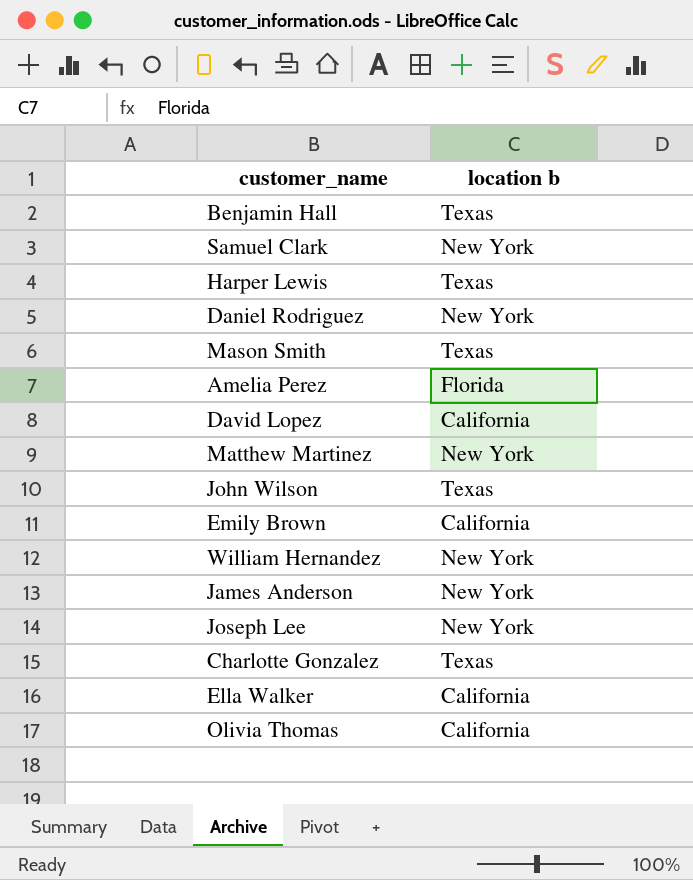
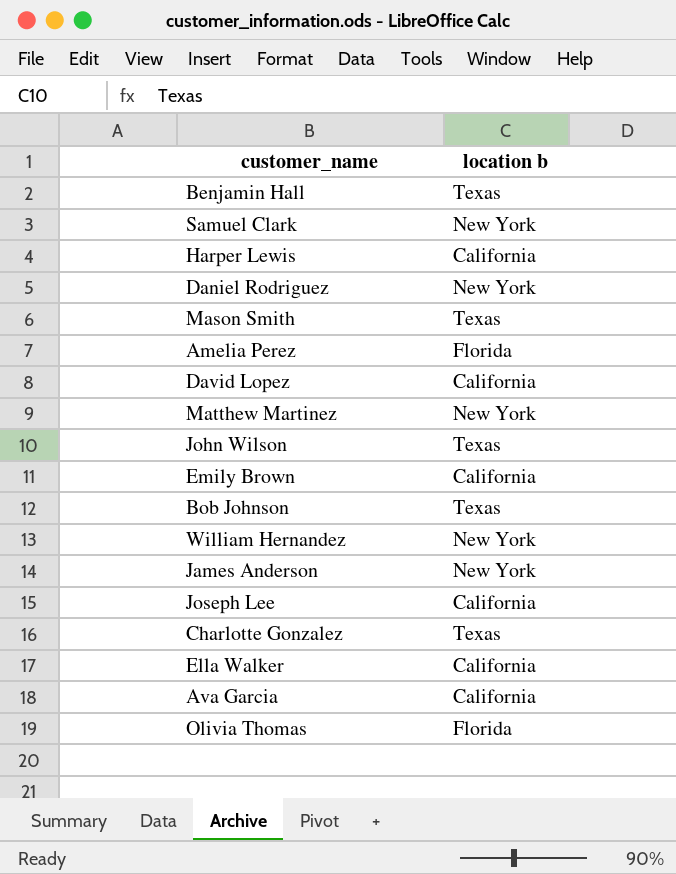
Harper Lewis | location b: Texas -> California
row Bob Johnson: none -> Texas
Joseph Lee | location b: New York -> California
row Ava Garcia: none -> California
Olivia Thomas | location b: California -> Florida

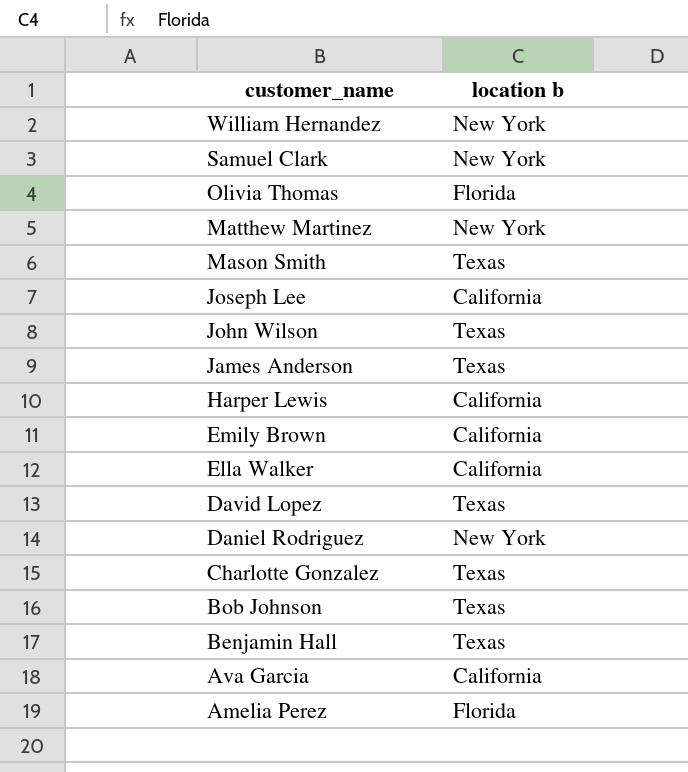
row order: none -> customer_name descending
James Anderson | location b: New York -> Texas
David Lopez | location b: California -> Texas

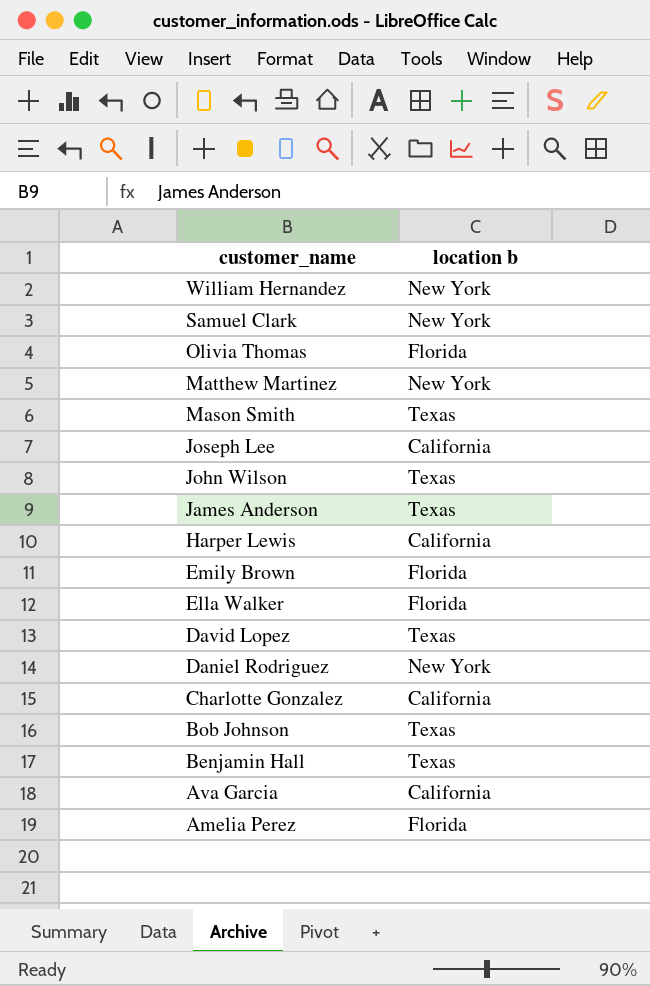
Emily Brown | location b: California -> Florida
Ella Walker | location b: California -> Florida
Charlotte Gonzalez | location b: Texas -> California

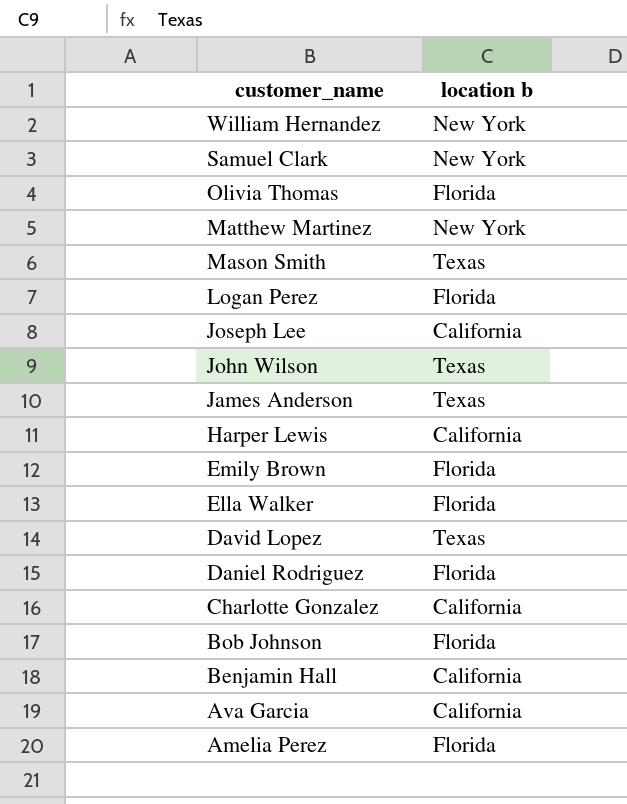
row Logan Perez: none -> Florida
Daniel Rodriguez | location b: New York -> Florida
Bob Johnson | location b: Texas -> Florida
Benjamin Hall | location b: Texas -> California

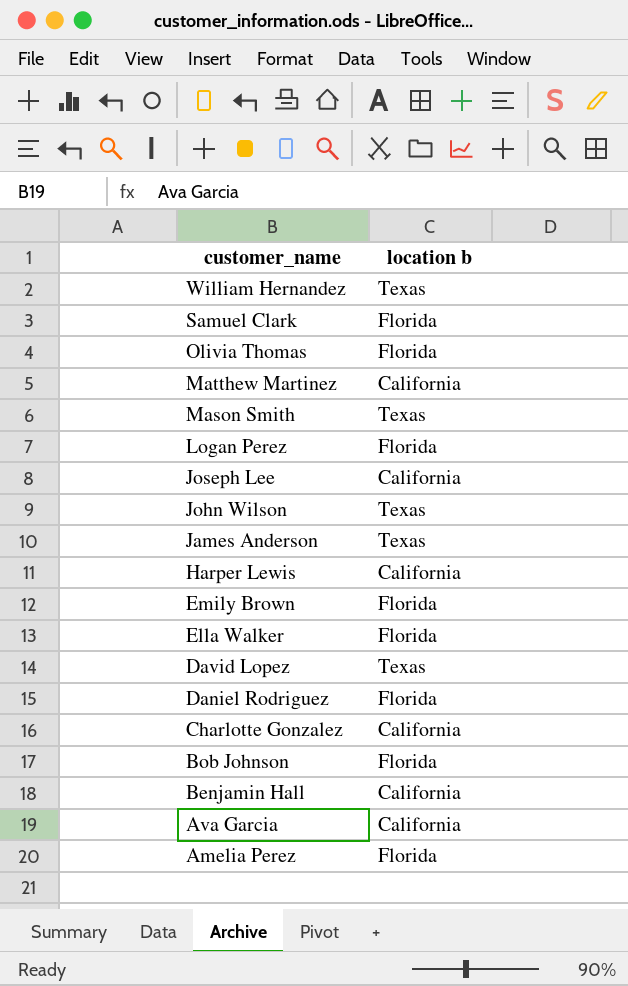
William Hernandez | location b: New York -> Texas
Samuel Clark | location b: New York -> Florida
Matthew Martinez | location b: New York -> California

